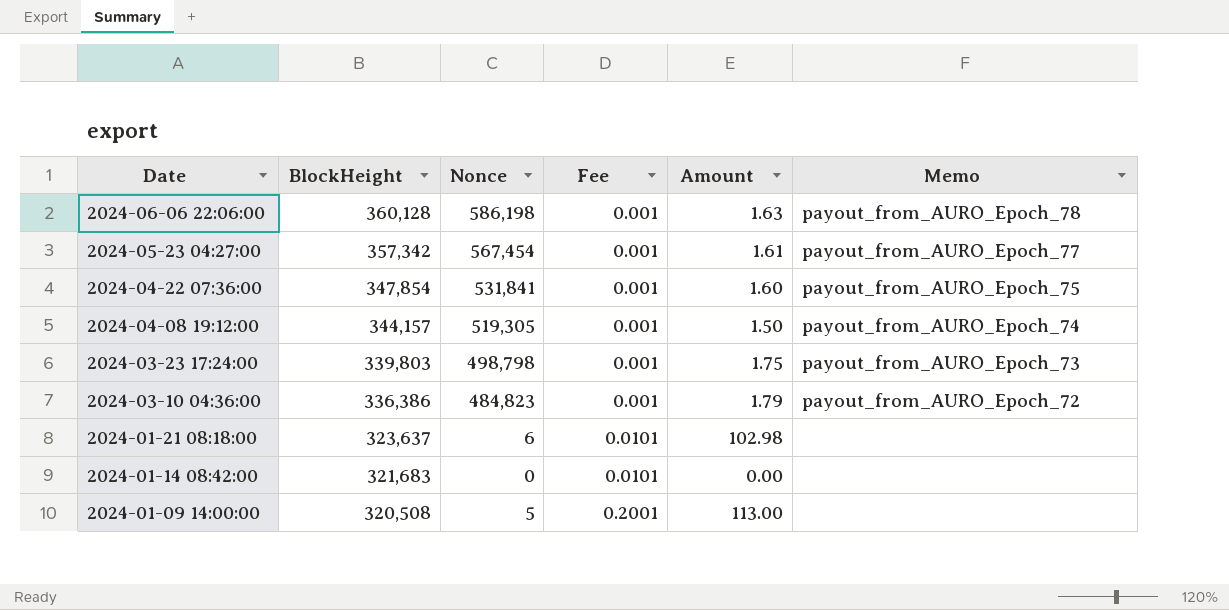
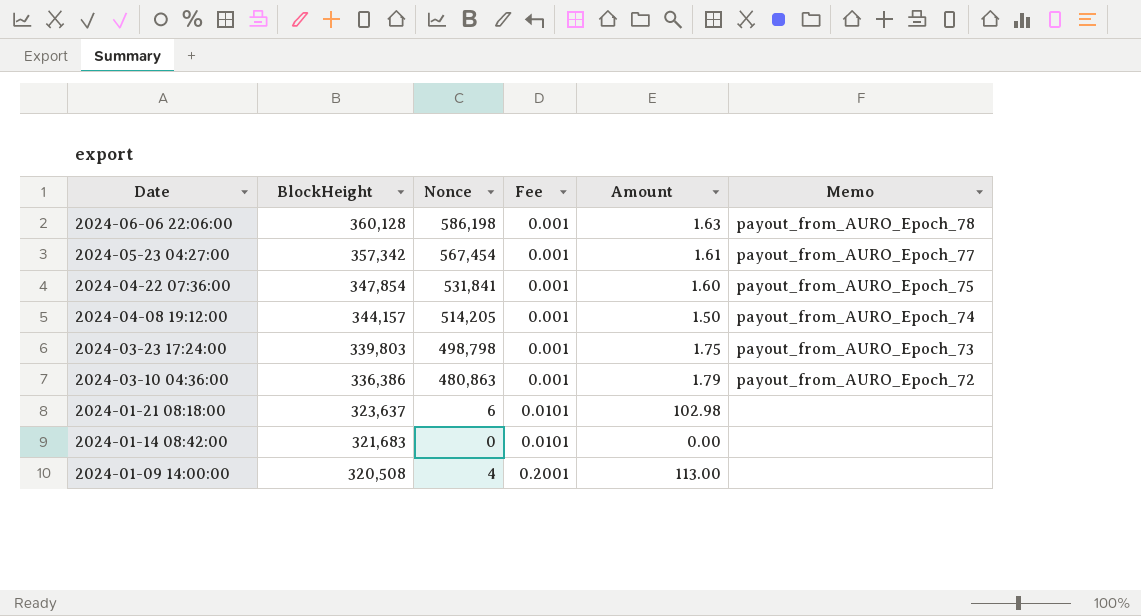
2024-04-08 19:12:00 | Nonce: 519,305 -> 514,205
2024-03-10 04:36:00 | Nonce: 484,823 -> 480,863
2024-01-09 14:00:00 | Nonce: 5 -> 4

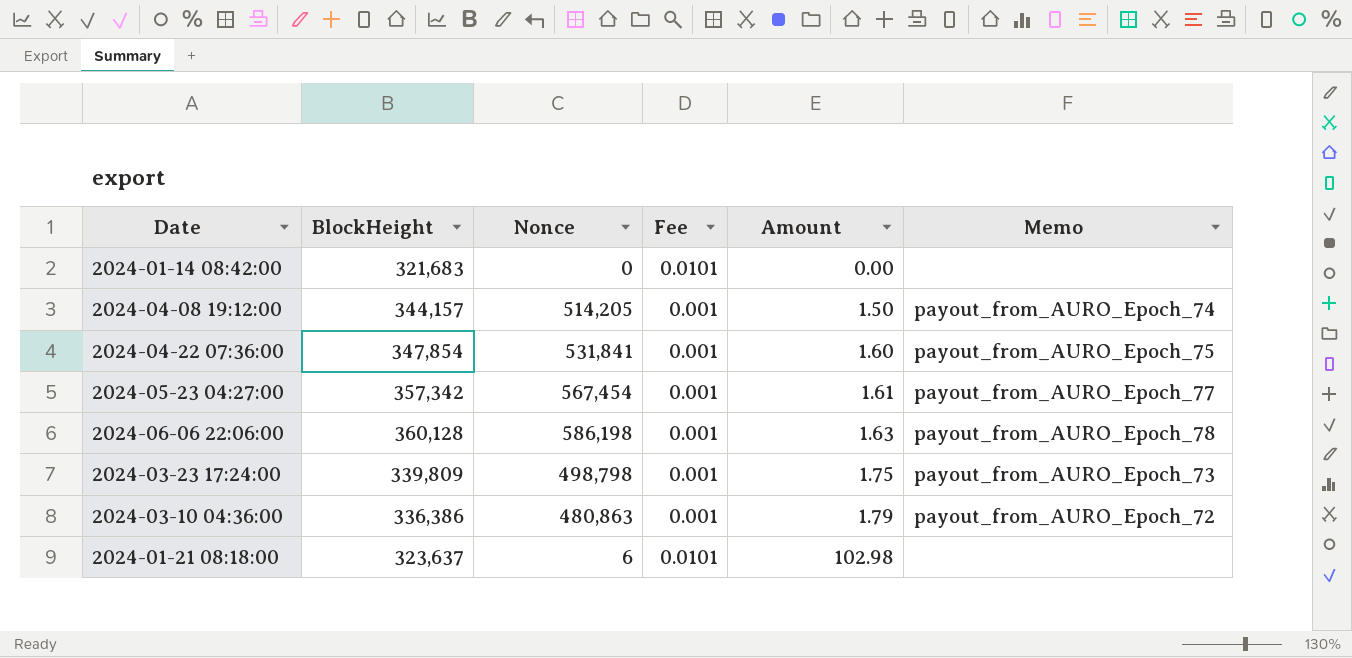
row order: Date descending -> Amount ascending
row 2024-01-09 14:00:00: 320,508 | 4 | 0.2001 | 113.00 | none -> none
2024-03-23 17:24:00 | BlockHeight: 339,803 -> 339,809

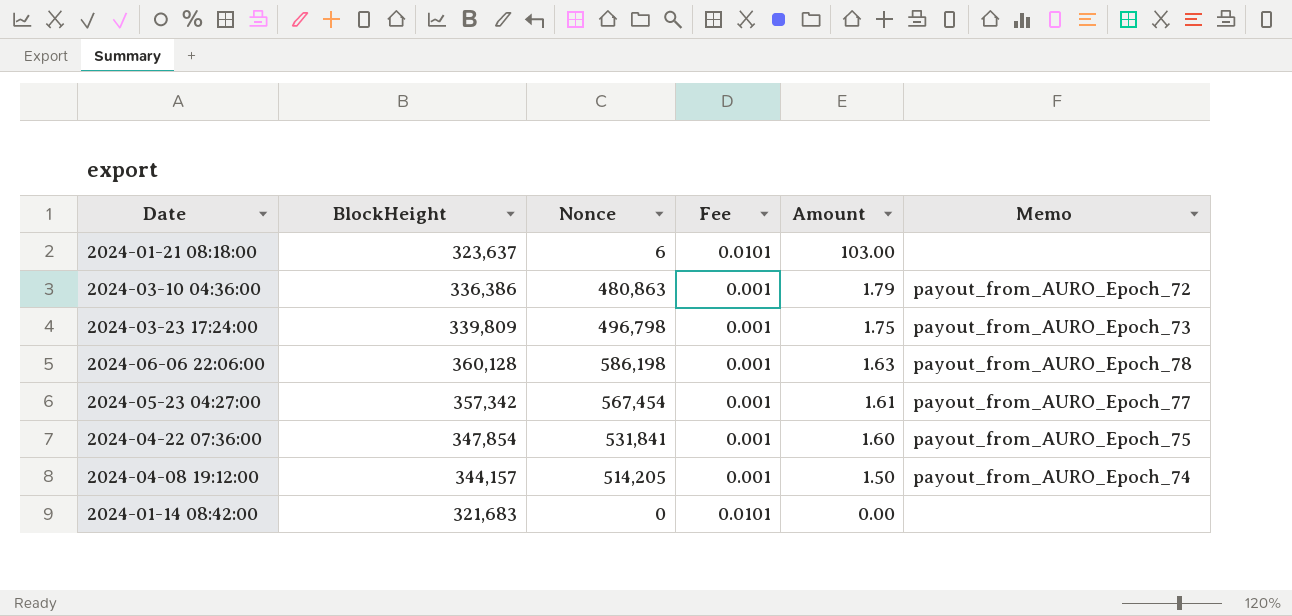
row order: Amount ascending -> Amount descending
2024-01-21 08:18:00 | Amount: 102.98 -> 103.00
2024-03-23 17:24:00 | Nonce: 498,798 -> 496,798

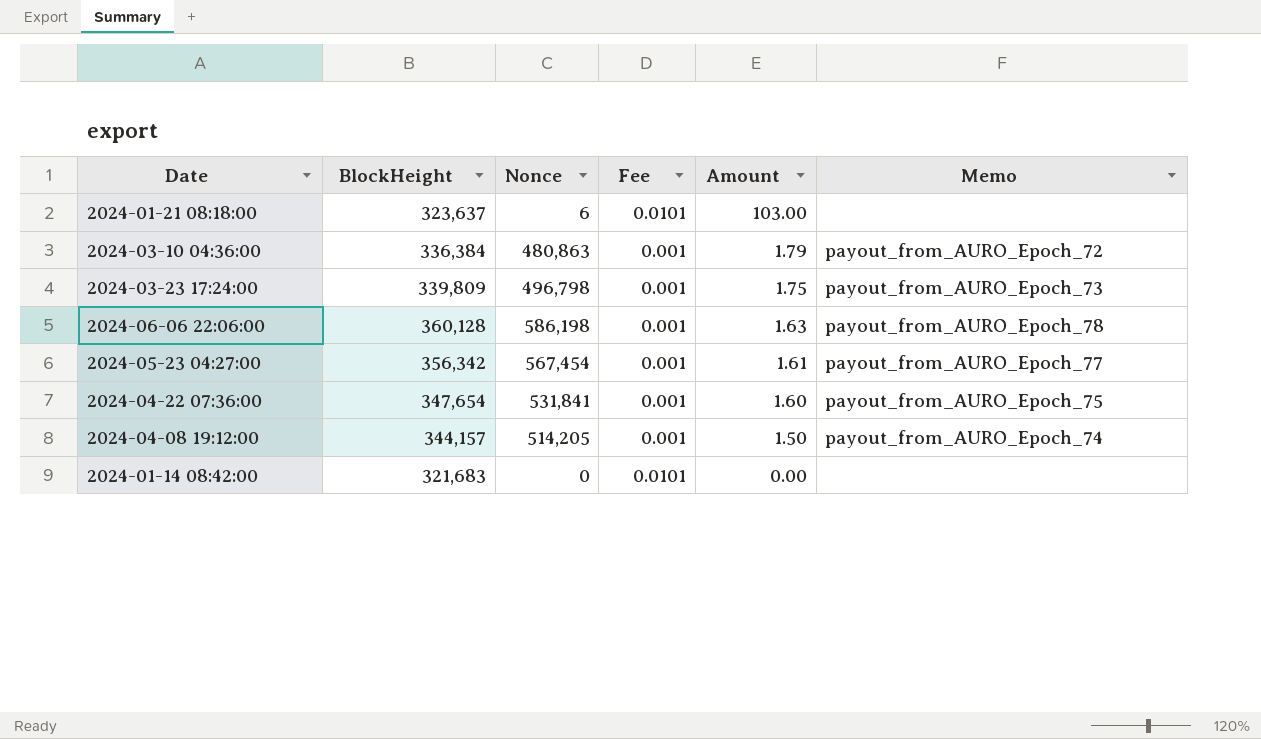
2024-03-10 04:36:00 | BlockHeight: 336,386 -> 336,384
2024-05-23 04:27:00 | BlockHeight: 357,342 -> 356,342
2024-04-22 07:36:00 | BlockHeight: 347,854 -> 347,654

